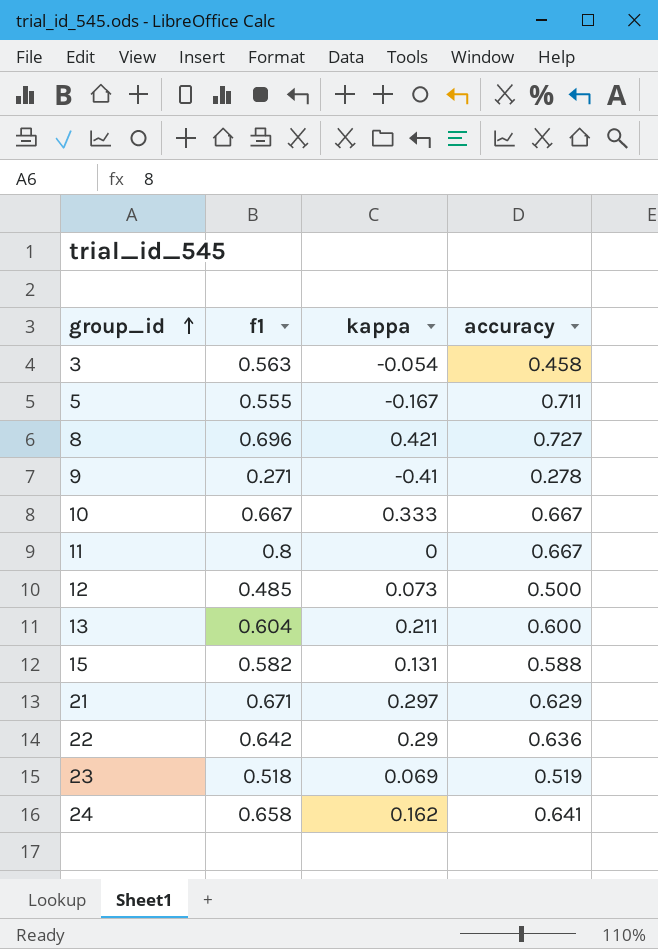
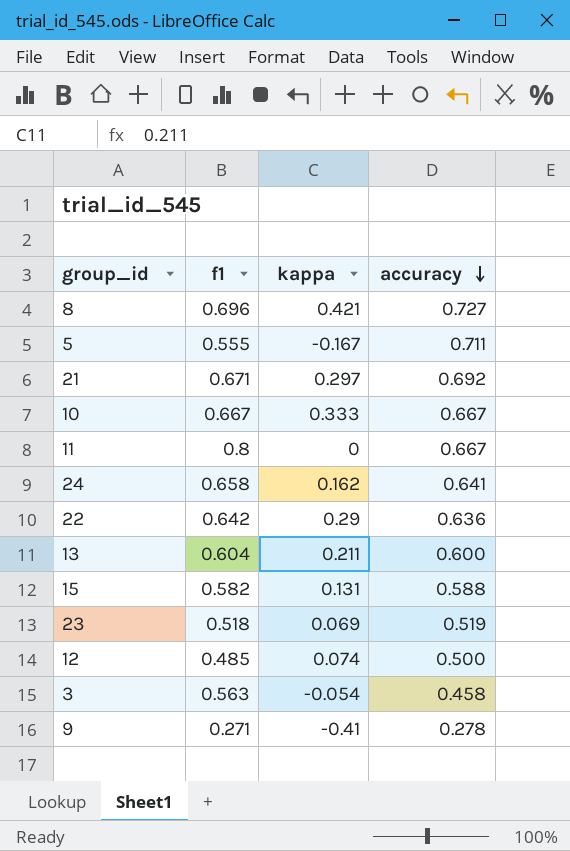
row order: group_id ascending -> accuracy descending
21 | accuracy: 0.629 -> 0.692
12 | kappa: 0.073 -> 0.074

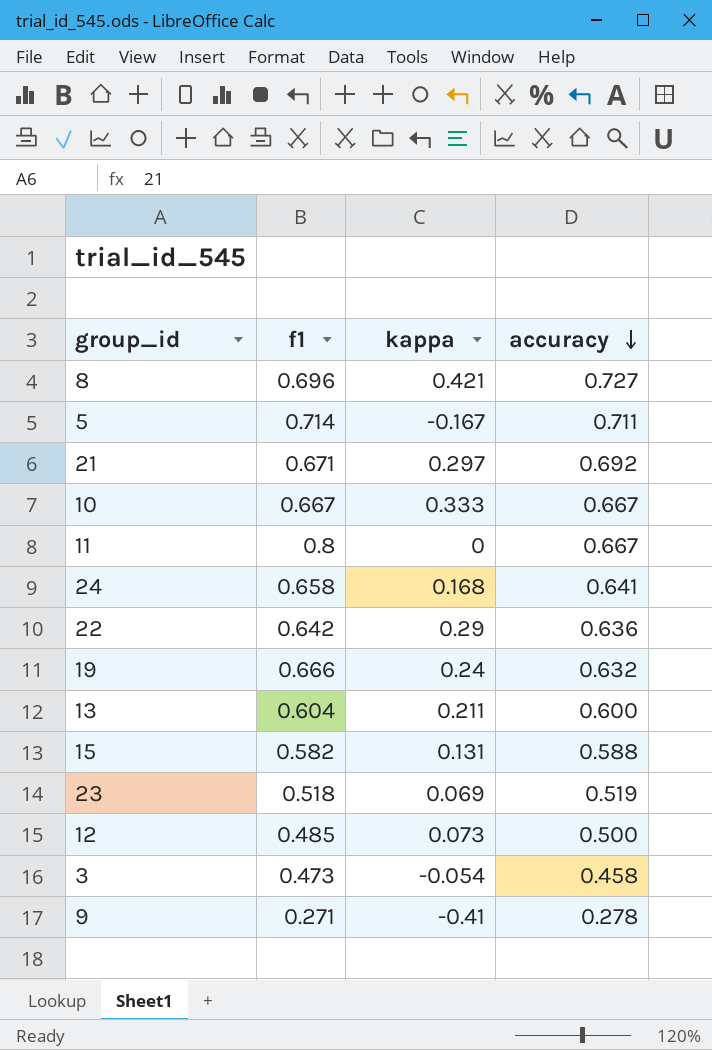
5 | f1: 0.555 -> 0.714
24 | kappa: 0.162 -> 0.168
row 19: none -> 0.666 | 0.24 | 0.632
12 | kappa: 0.074 -> 0.073
3 | f1: 0.563 -> 0.473

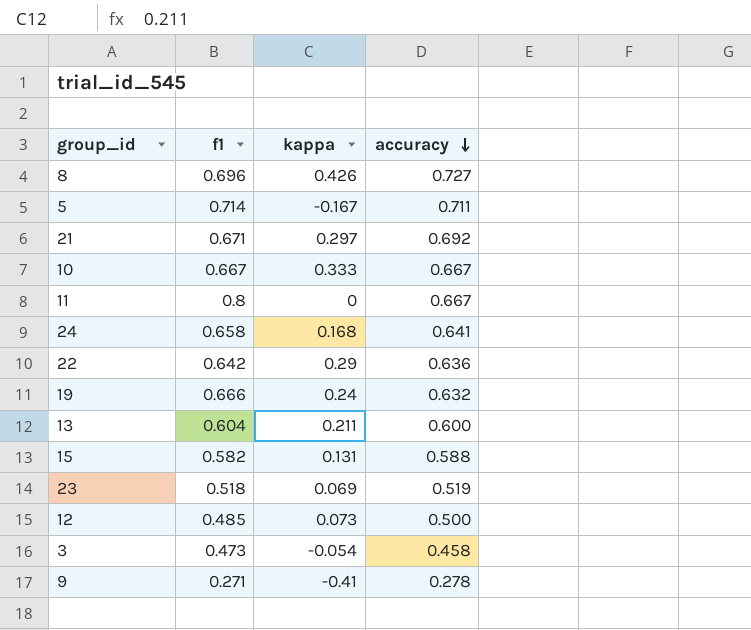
8 | kappa: 0.421 -> 0.426

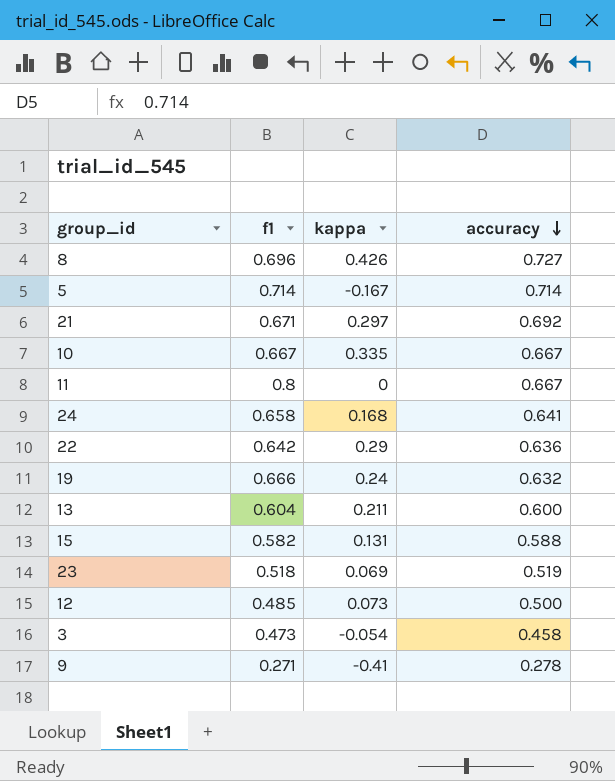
5 | accuracy: 0.711 -> 0.714
10 | kappa: 0.333 -> 0.335

